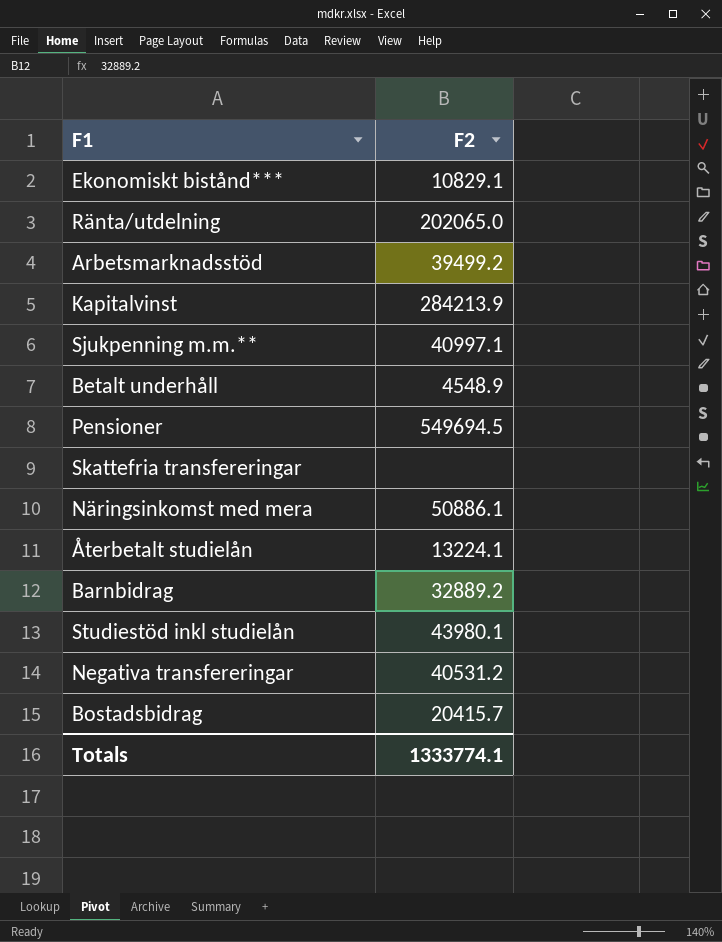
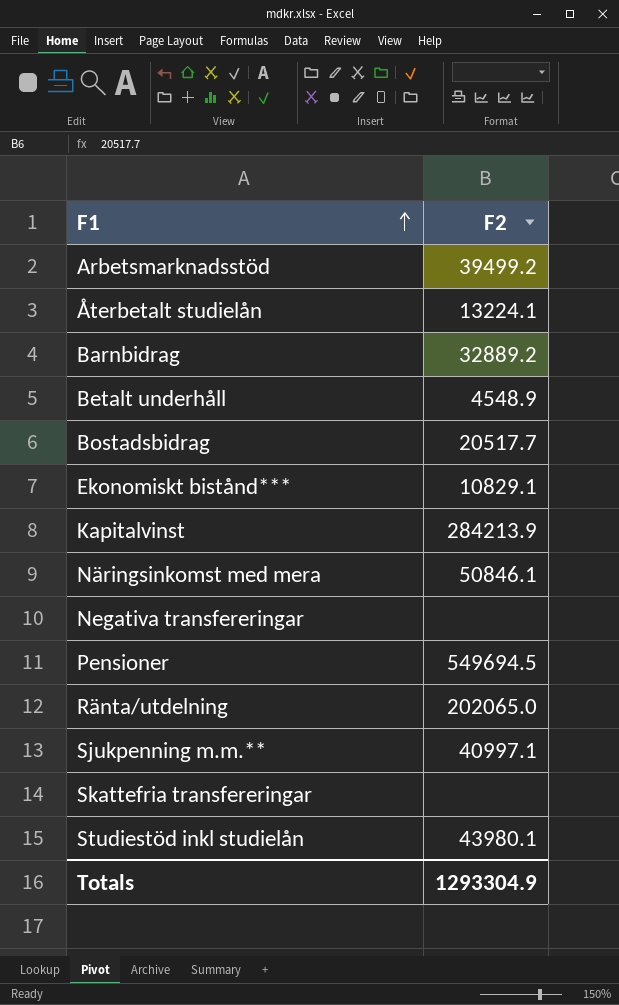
row order: none -> F1 ascending
Bostadsbidrag | F2: 20415.7 -> 20517.7
Näringsinkomst med mera | F2: 50886.1 -> 50846.1
Negativa transfereringar | F2: 40531.2 -> none
Totals | F2: 1333774.1 -> 1293304.9

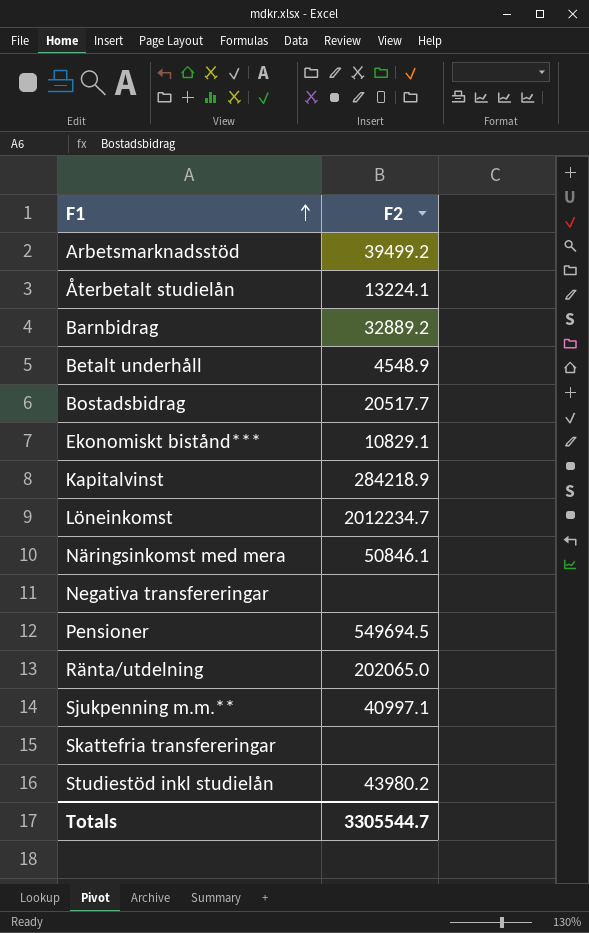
Kapitalvinst | F2: 284213.9 -> 284218.9
row Löneinkomst: none -> 2012234.7
Studiestöd inkl studielån | F2: 43980.1 -> 43980.2
Totals | F2: 1293304.9 -> 3305544.7

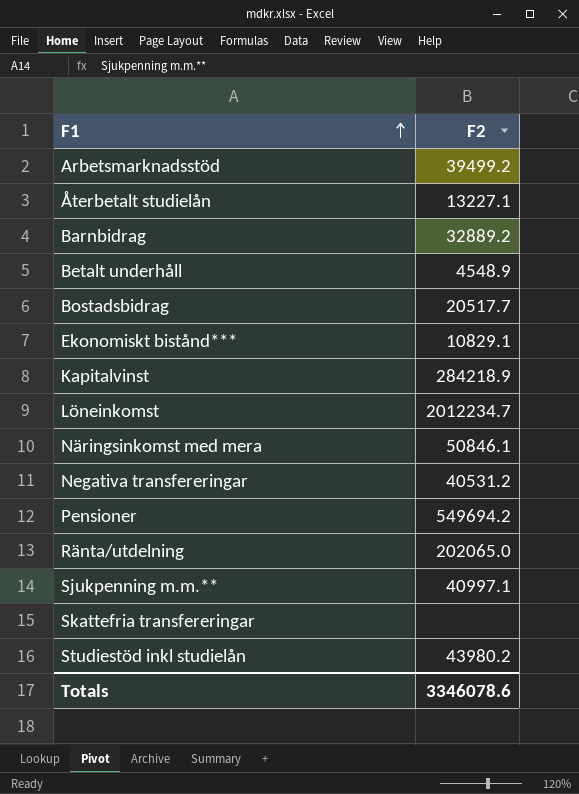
Återbetalt studielån | F2: 13224.1 -> 13227.1
Negativa transfereringar | F2: none -> 40531.2
Pensioner | F2: 549694.5 -> 549694.2
Totals | F2: 3305544.7 -> 3346078.6

